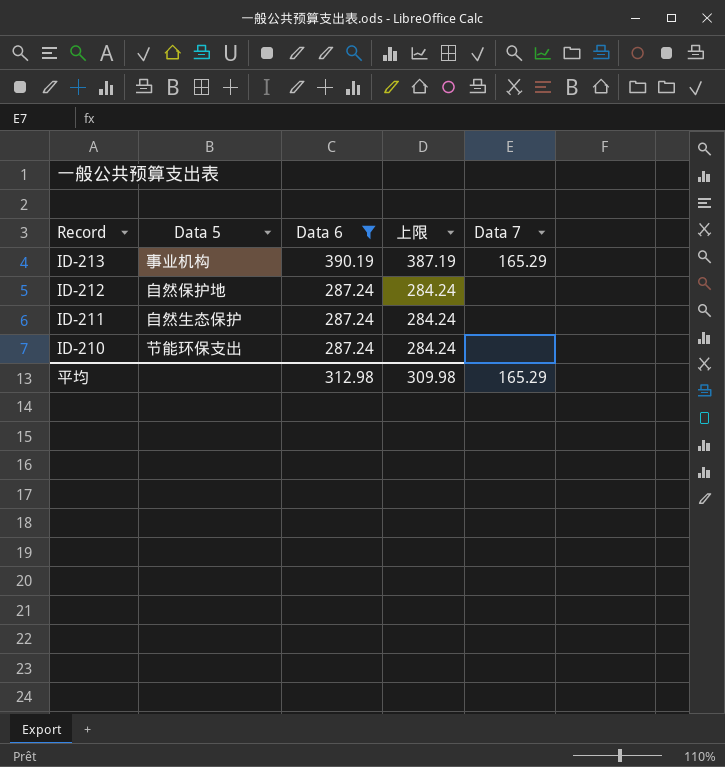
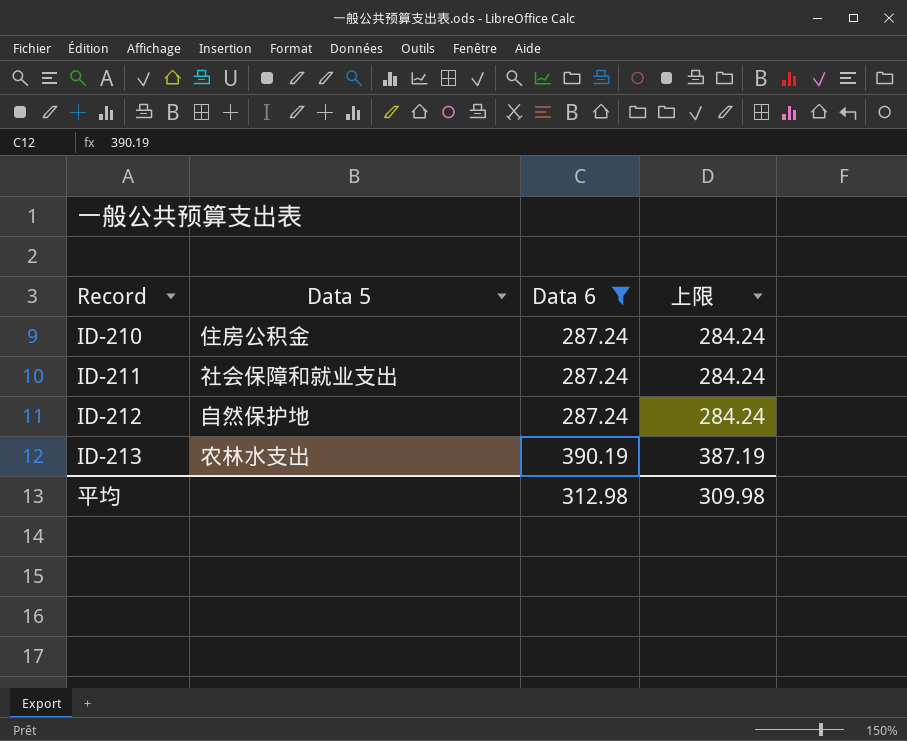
row order: Record descending -> Record ascending
column Data 7 | position: 5 -> none
ID-210 | Data 5: 节能环保支出 -> 住房公积金
ID-211 | Data 5: 自然生态保护 -> 社会保障和就业支出
ID-213 | Data 5: 事业机构 -> 农林水支出

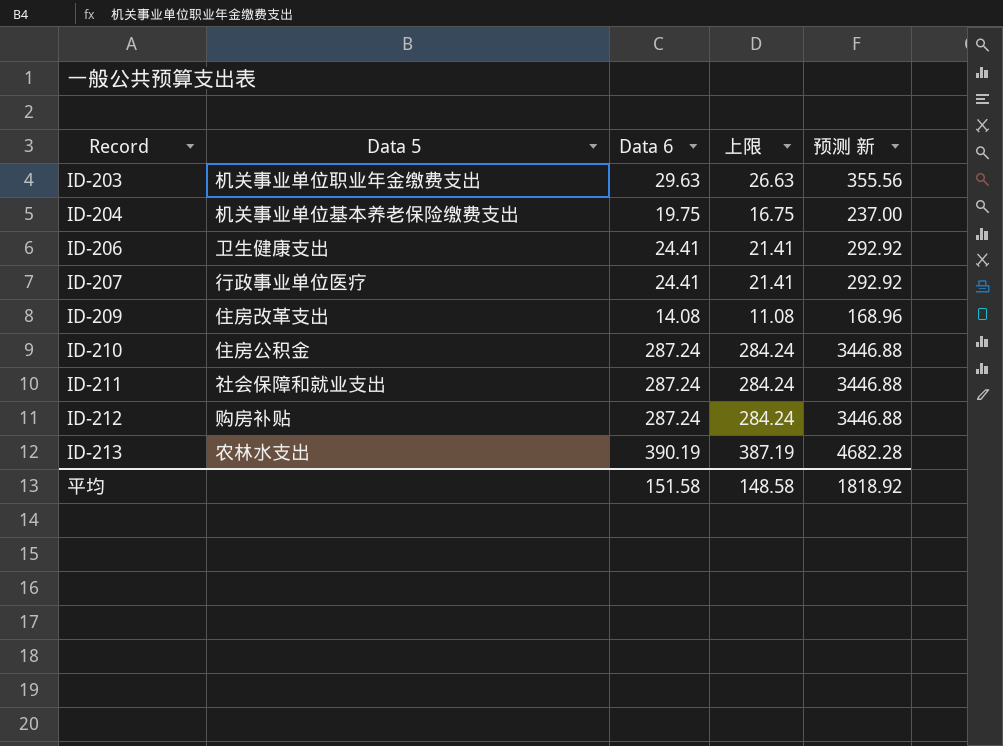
filter: Data 6 >= 287.24 -> none
column 预测 新 | formula: none -> [Data 6] * 12
ID-212 | Data 5: 自然保护地 -> 购房补贴
平均 | Data 6: 312.98 -> 151.58
平均 | 上限: 309.98 -> 148.58

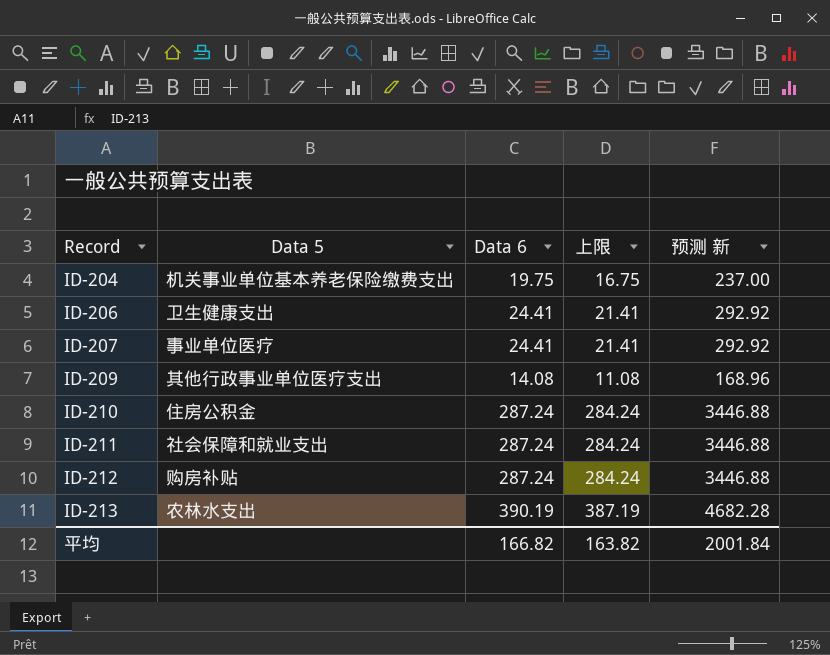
row ID-203: 机关事业单位职业年金缴费支出 | 29.63 | 26.63 | 355.56 -> none
ID-207 | Data 5: 行政事业单位医疗 -> 事业单位医疗
ID-209 | Data 5: 住房改革支出 -> 其他行政事业单位医疗支出
平均 | Data 6: 151.58 -> 166.82
平均 | 上限: 148.58 -> 163.82
平均 | 预测 新: 1818.92 -> 2001.84

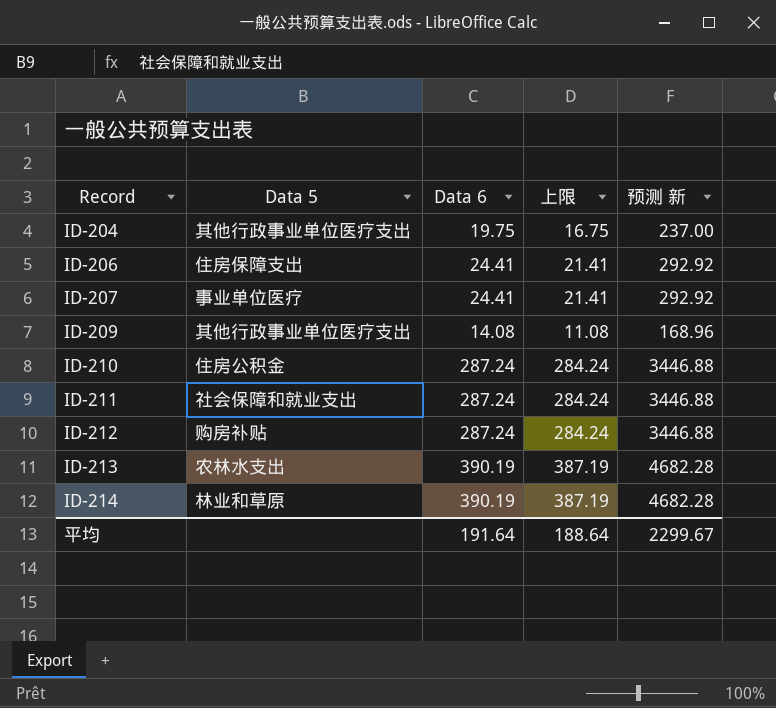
ID-204 | Data 5: 机关事业单位基本养老保险缴费支出 -> 其他行政事业单位医疗支出
ID-206 | Data 5: 卫生健康支出 -> 住房保障支出
row ID-214: none -> 林业和草原 | 390.19 | 387.19 | 4682.28
平均 | Data 6: 166.82 -> 191.64
平均 | 上限: 163.82 -> 188.64
平均 | 预测 新: 2001.84 -> 2299.67

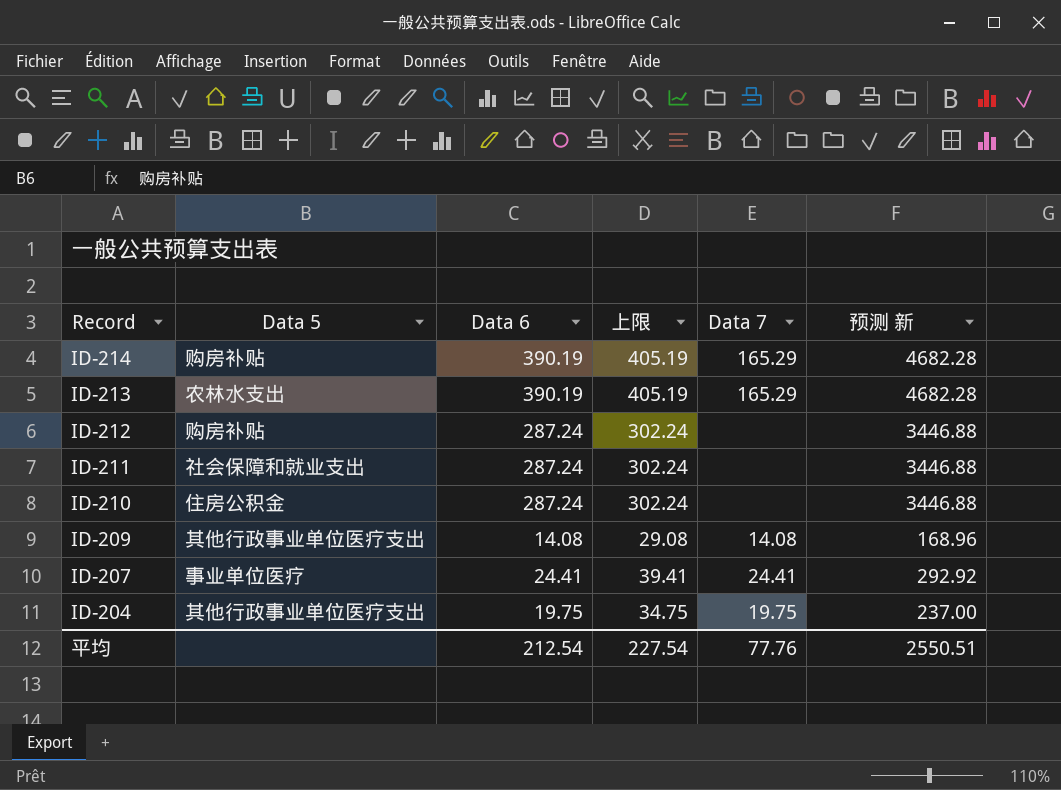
row order: Record ascending -> Record descending
column 上限 | formula: [Data 6] - 3 -> [Data 6] + 15
column Data 7 | position: none -> 5
row ID-206: 住房保障支出 | 24.41 | 21.41 | 292.92 -> none
ID-214 | Data 5: 林业和草原 -> 购房补贴
平均 | Data 6: 191.64 -> 212.54
平均 | 上限: 188.64 -> 227.54
平均 | 预测 新: 2299.67 -> 2550.51

